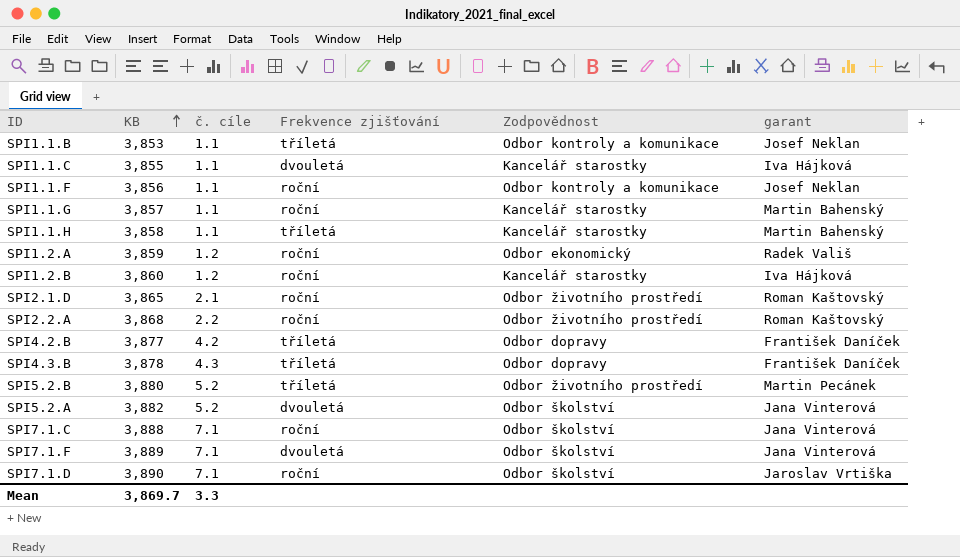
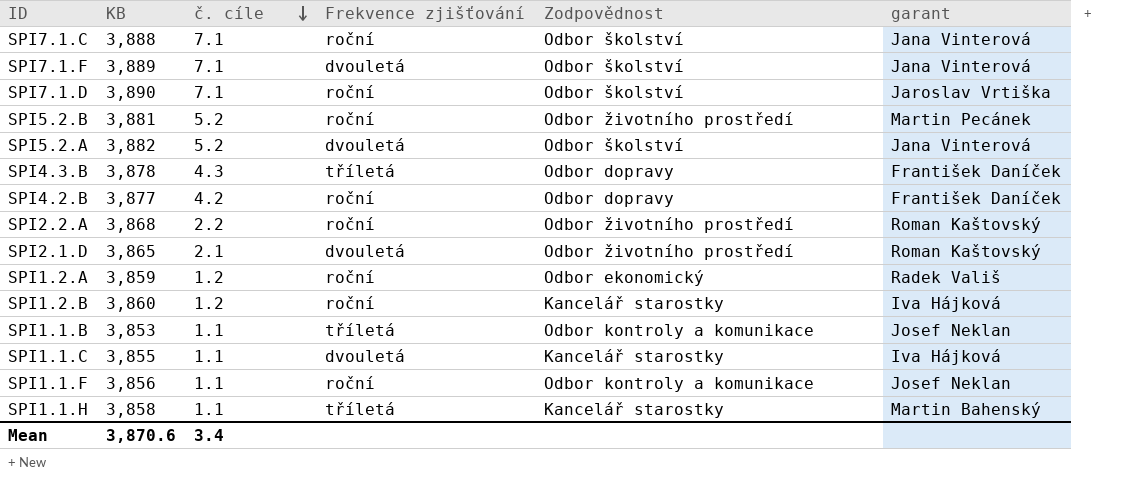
row order: KB ascending -> č. cíle descending
row SPI1.1.G: 3,857 | 1.1 | roční | Kancelář starostky | Martin Bahenský -> none
SPI5.2.B | KB: 3,880 -> 3,881
SPI5.2.B | Frekvence zjišťování: tříletá -> roční
SPI4.2.B | Frekvence zjišťování: tříletá -> roční
SPI2.1.D | Frekvence zjišťování: roční -> dvouletá
Mean | KB: 3,869.7 -> 3,870.6
Mean | č. cíle: 3.3 -> 3.4

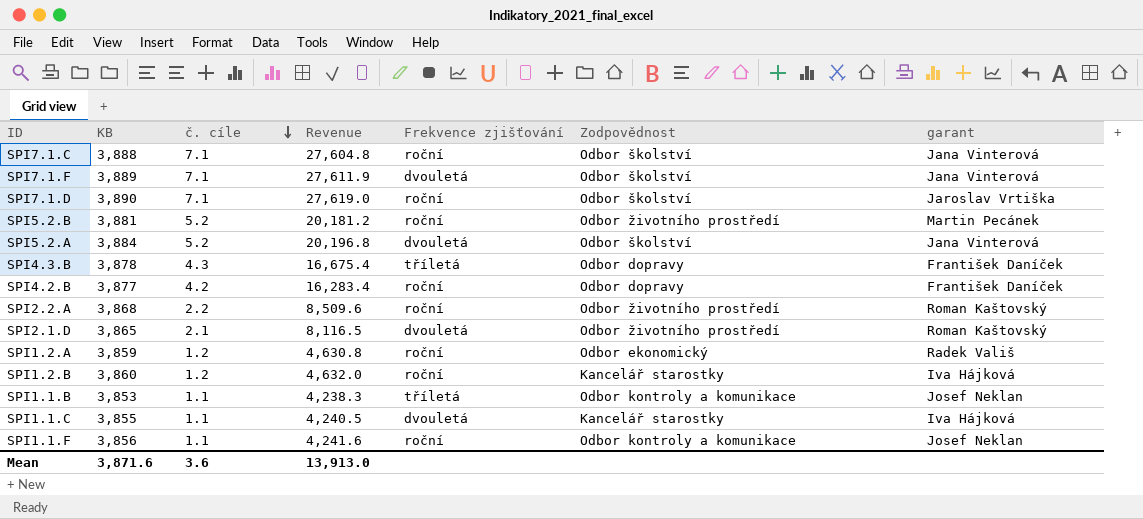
column Revenue | formula: none -> [KB] * [č. cíle]
row SPI1.1.H: 3,858 | 1.1 | tříletá | Kancelář starostky | Martin Bahenský -> none
SPI5.2.A | KB: 3,882 -> 3,884
Mean | KB: 3,870.6 -> 3,871.6
Mean | č. cíle: 3.4 -> 3.6

